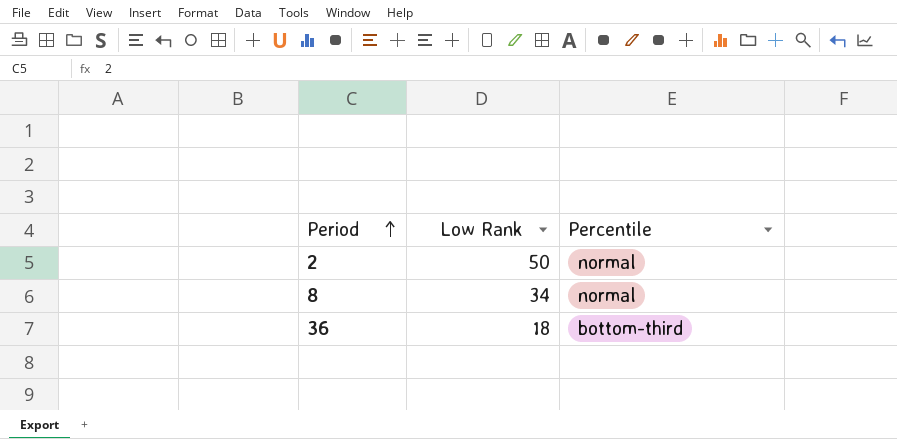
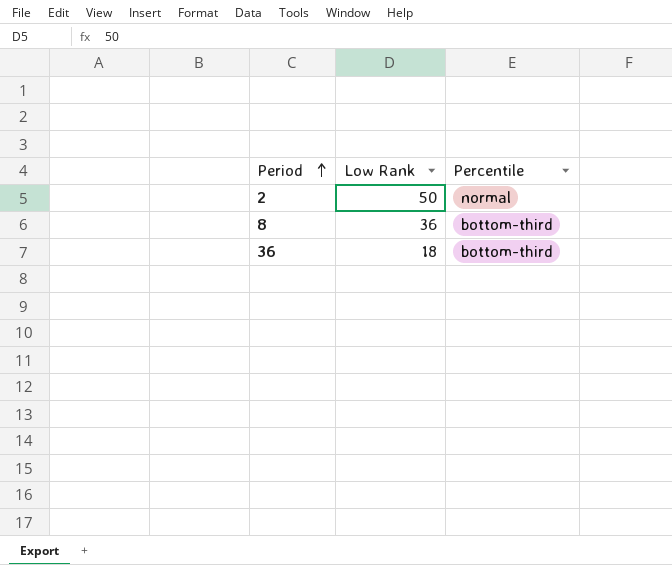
8 | Low Rank: 34 -> 36
8 | Percentile: normal -> bottom-third

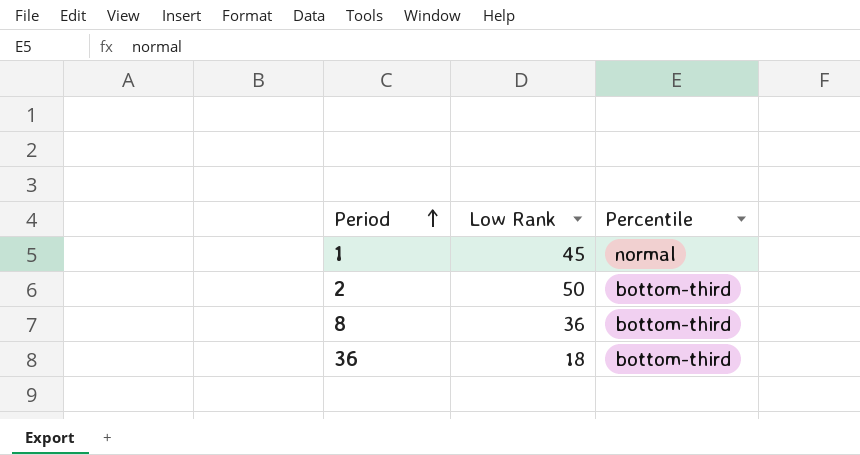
row 1: none -> 45 | normal
2 | Percentile: normal -> bottom-third

